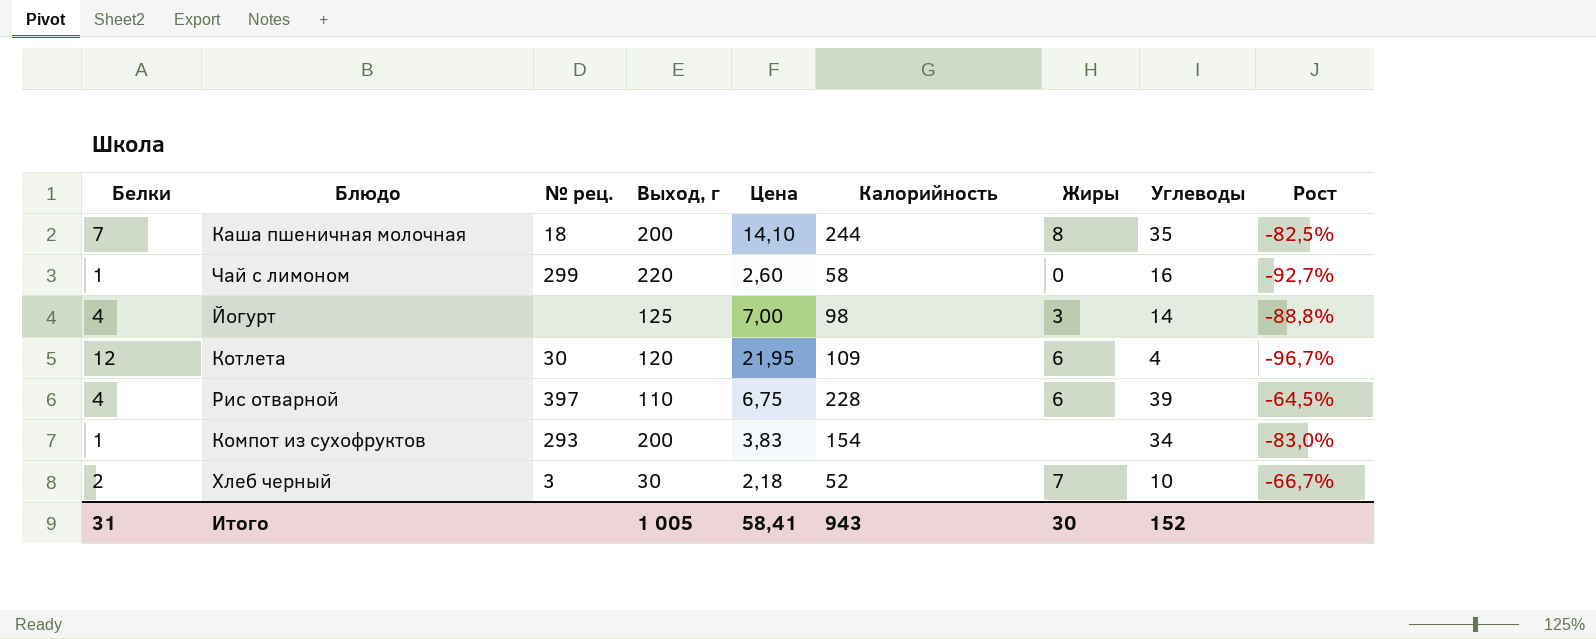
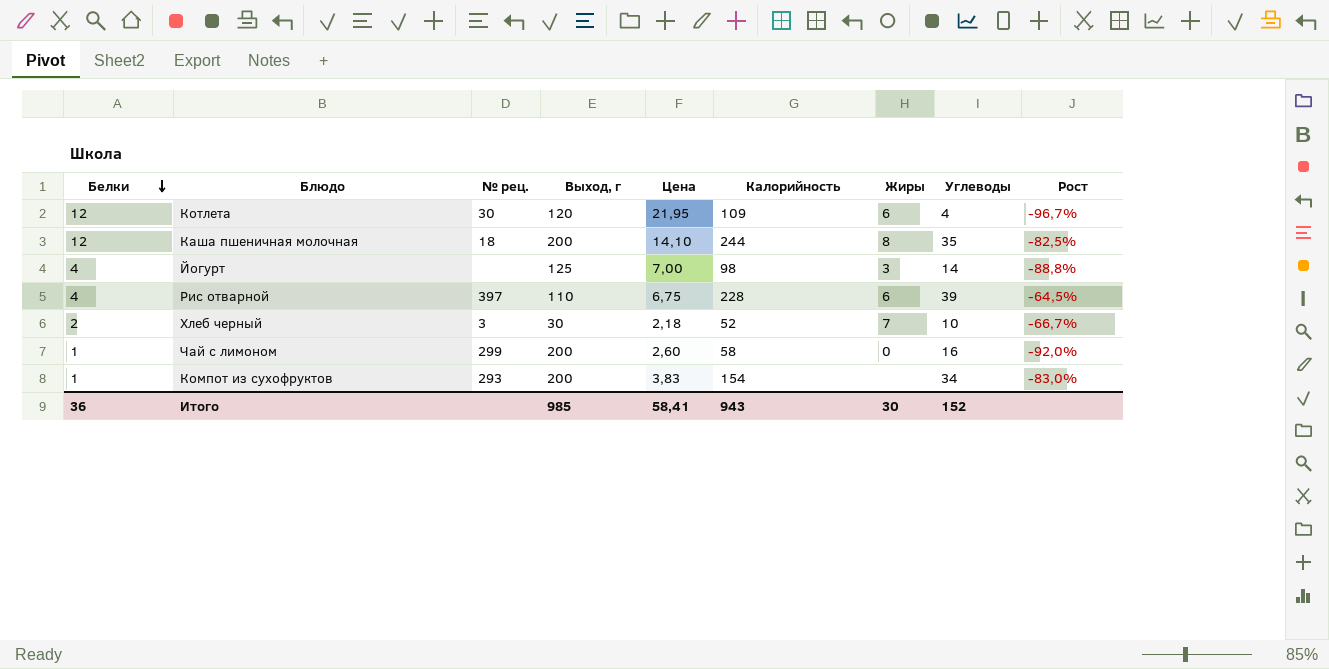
row order: none -> Белки descending
Каша пшеничная молочная | Белки: 7 -> 12
Чай с лимоном | Выход, г: 220 -> 200
Чай с лимоном | Рост: -92,7% -> -92,0%
Итого | Белки: 31 -> 36
Итого | Выход, г: 1 005 -> 985

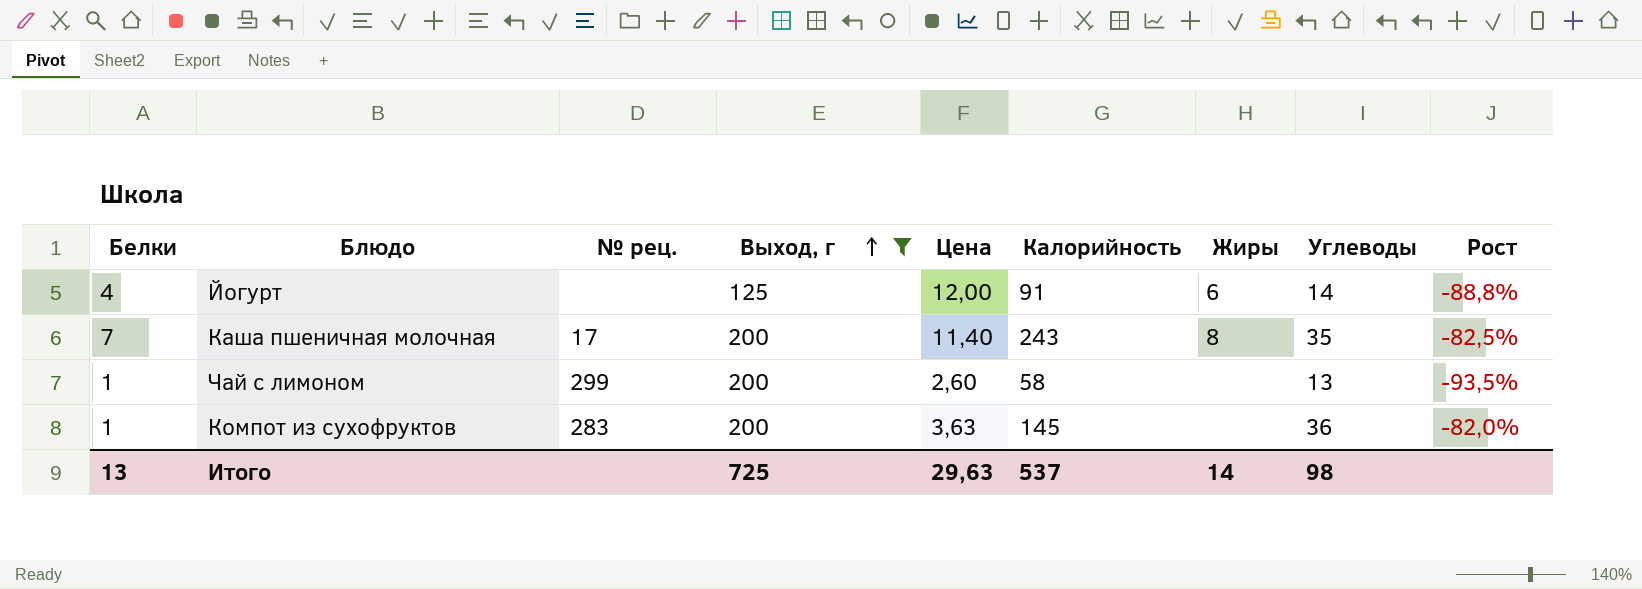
filter: none -> Выход, г >= 125
row order: Белки descending -> Выход, г ascending
Йогурт | Цена: 7,00 -> 12,00
Йогурт | Калорийность: 98 -> 91
Йогурт | Жиры: 3 -> 6
Каша пшеничная молочная | Белки: 12 -> 7
Каша пшеничная молочная | № рец.: 18 -> 17
Каша пшеничная молочная | Цена: 14,10 -> 11,40
Каша пшеничная молочная | Калорийность: 244 -> 243
Чай с лимоном | Жиры: 0 -> none
Чай с лимоном | Углеводы: 16 -> 13
Чай с лимоном | Рост: -92,0% -> -93,5%
Компот из сухофруктов | № рец.: 293 -> 283
Компот из сухофруктов | Цена: 3,83 -> 3,63
Компот из сухофруктов | Калорийность: 154 -> 145
Компот из сухофруктов | Углеводы: 34 -> 36
Компот из сухофруктов | Рост: -83,0% -> -82,0%
Итого | Белки: 36 -> 13
Итого | Выход, г: 985 -> 725
Итого | Цена: 58,41 -> 29,63
Итого | Калорийность: 943 -> 537
Итого | Жиры: 30 -> 14
Итого | Углеводы: 152 -> 98

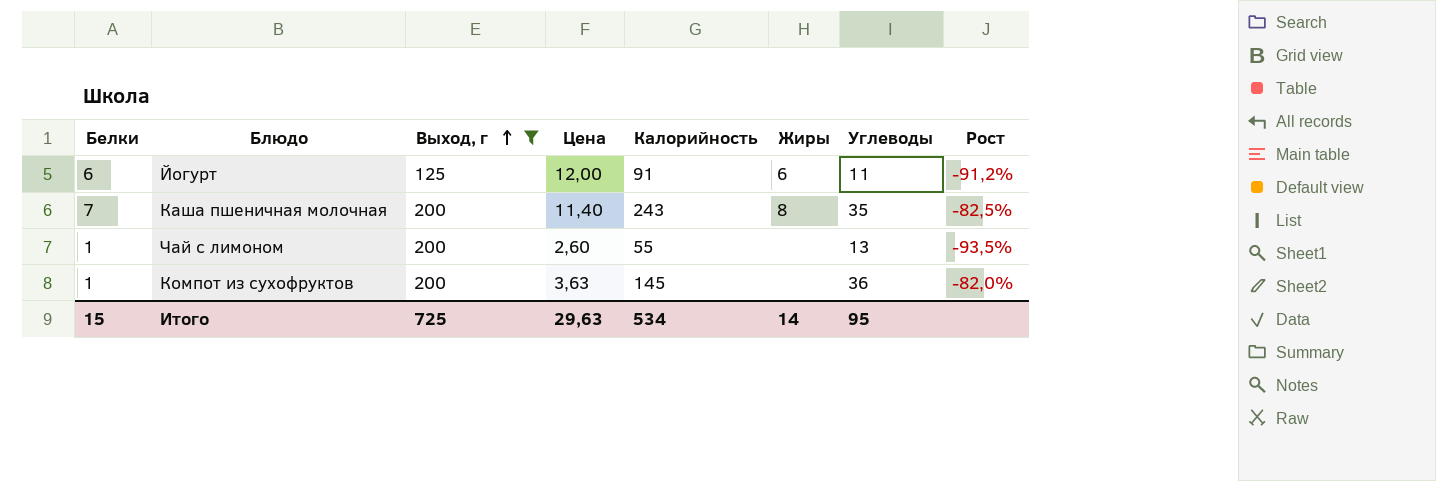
column № рец. | position: 3 -> none
Йогурт | Белки: 4 -> 6
Йогурт | Углеводы: 14 -> 11
Йогурт | Рост: -88,8% -> -91,2%
Чай с лимоном | Калорийность: 58 -> 55
Итого | Белки: 13 -> 15
Итого | Калорийность: 537 -> 534
Итого | Углеводы: 98 -> 95

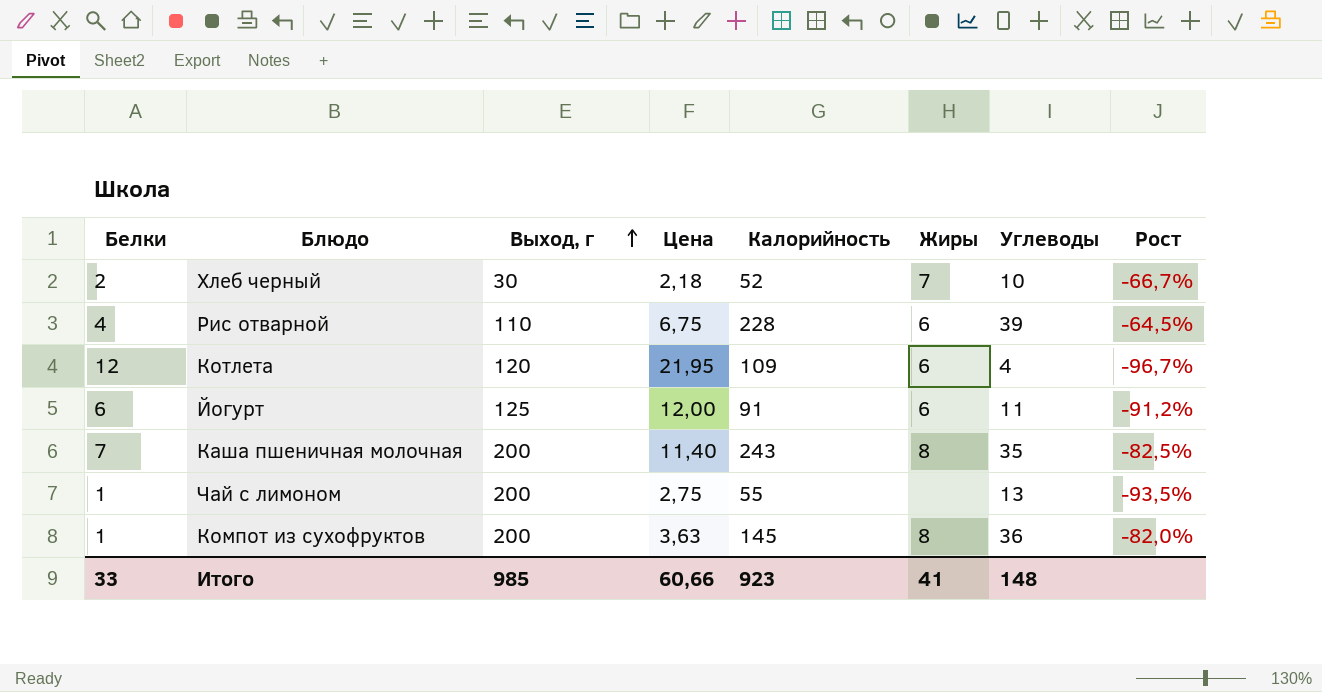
filter: Выход, г >= 125 -> none
Чай с лимоном | Цена: 2,60 -> 2,75
Компот из сухофруктов | Жиры: none -> 8
Итого | Белки: 15 -> 33
Итого | Выход, г: 725 -> 985
Итого | Цена: 29,63 -> 60,66
Итого | Калорийность: 534 -> 923
Итого | Жиры: 14 -> 41
Итого | Углеводы: 95 -> 148

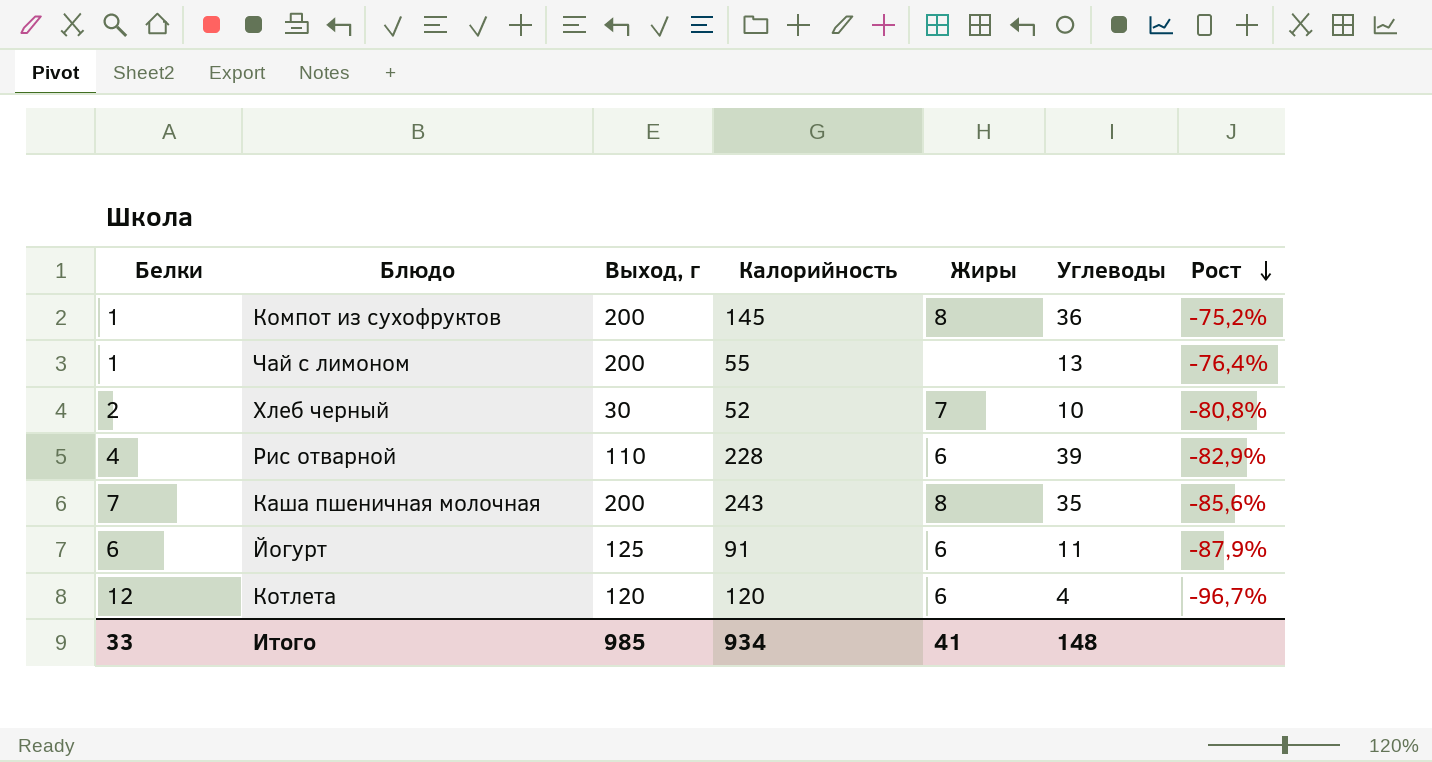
row order: Выход, г ascending -> Рост descending
column Цена | position: 4 -> none
column Рост | formula: ([Углеводы] - [Выход, г]) / [Выход, г] -> ([Углеводы] - [Калорийность]) / [Калорийность]
Котлета | Калорийность: 109 -> 120
Итого | Калорийность: 923 -> 934

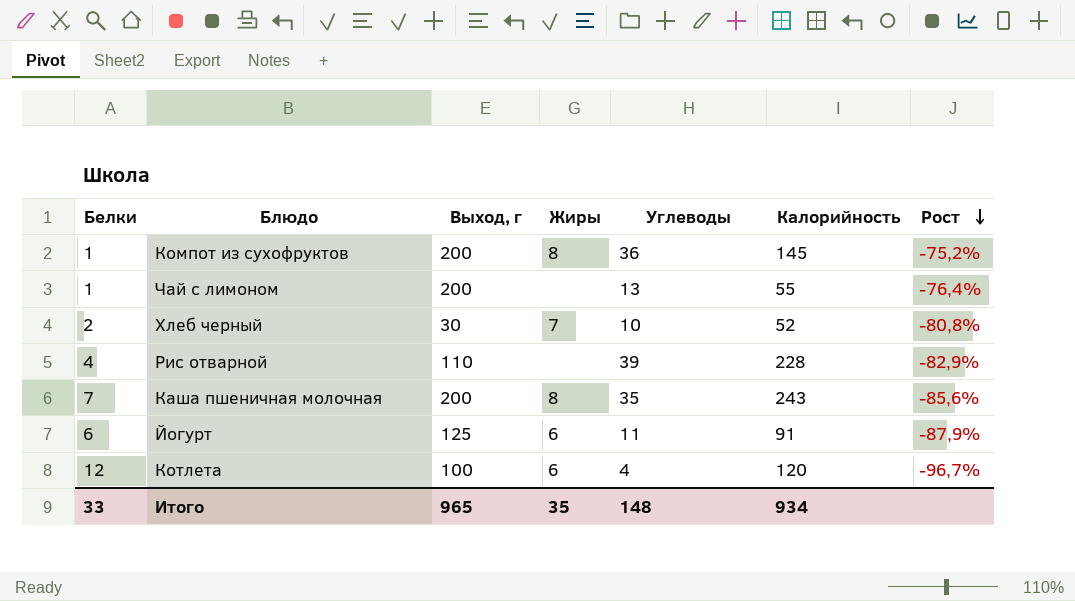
column Калорийность | position: 4 -> 6
Рис отварной | Жиры: 6 -> none
Котлета | Выход, г: 120 -> 100
Итого | Выход, г: 985 -> 965
Итого | Жиры: 41 -> 35

